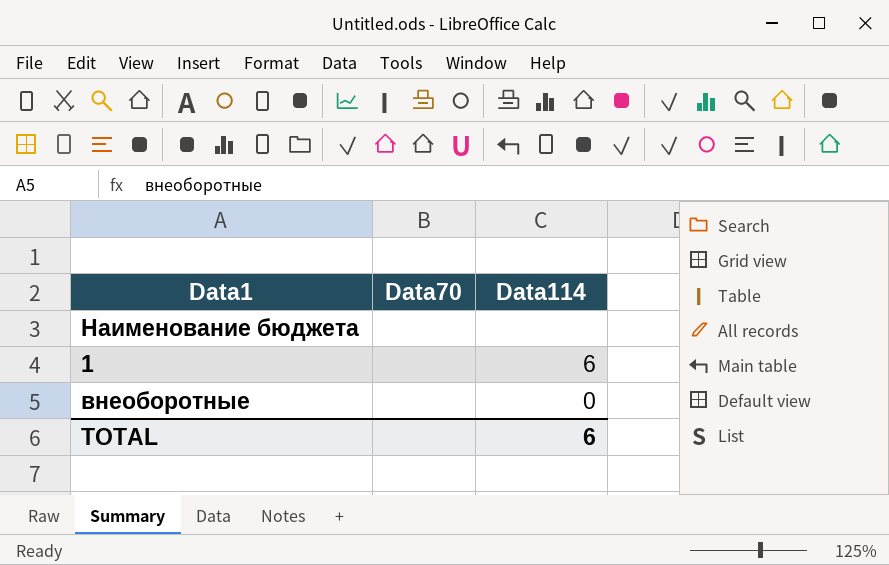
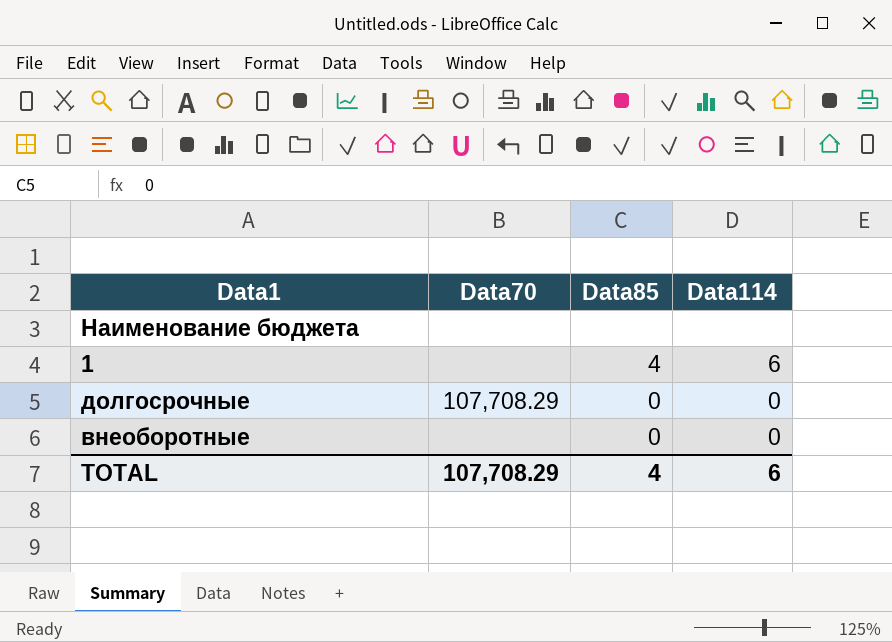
column Data85 | position: none -> 3
row долгосрочные: none -> 107,708.29 | 0 | 0
TOTAL | Data70: none -> 107,708.29

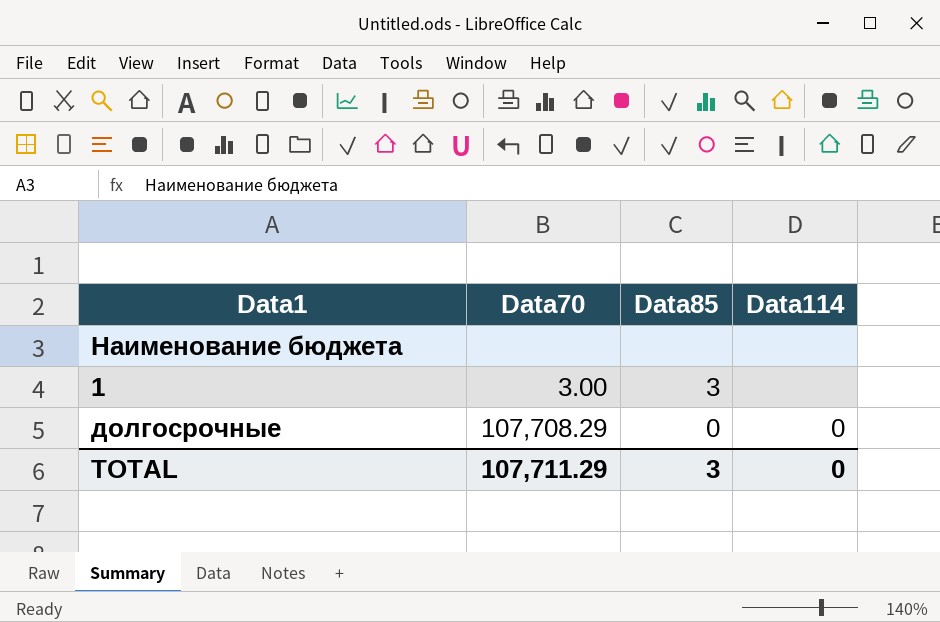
row внеоборотные: none | 0 | 0 -> none
1 | Data70: none -> 3.00
1 | Data85: 4 -> 3
1 | Data114: 6 -> none
TOTAL | Data70: 107,708.29 -> 107,711.29
TOTAL | Data85: 4 -> 3
TOTAL | Data114: 6 -> 0

